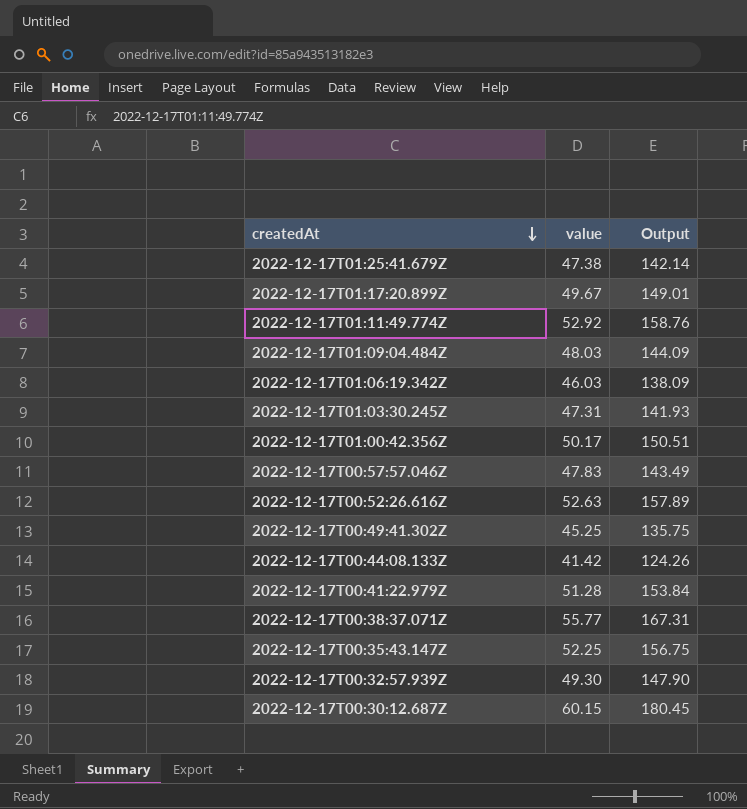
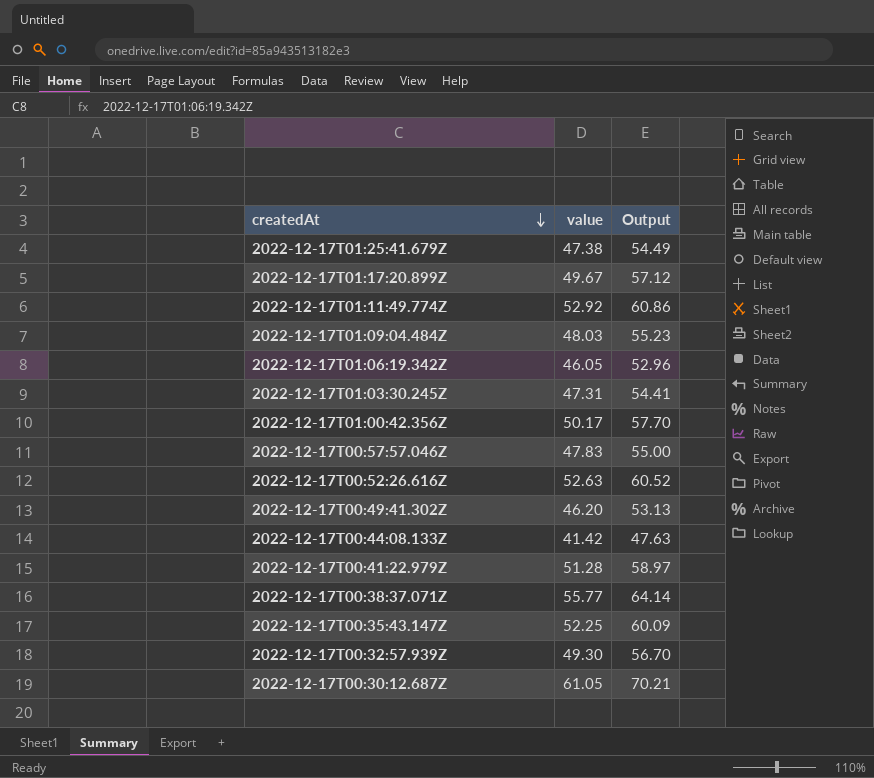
column Output | formula: [value] * 3 -> [value] * 1.15
2022-12-17T01:06:19.342Z | value: 46.03 -> 46.05
2022-12-17T00:49:41.302Z | value: 45.25 -> 46.20
2022-12-17T00:30:12.687Z | value: 60.15 -> 61.05

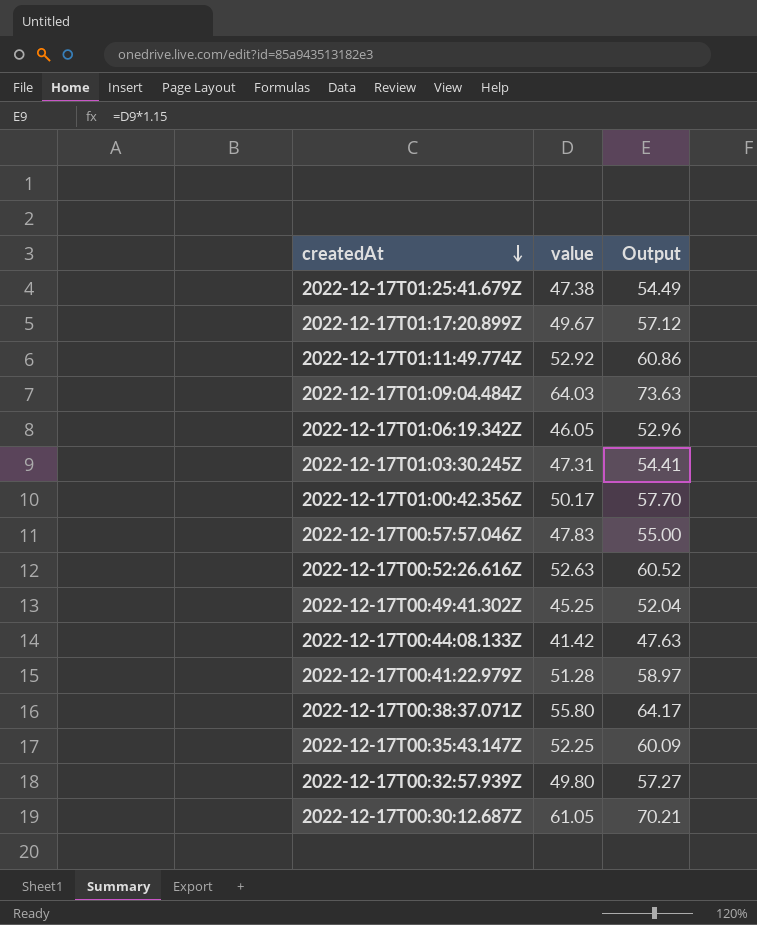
2022-12-17T01:09:04.484Z | value: 48.03 -> 64.03
2022-12-17T01:09:04.484Z | Output: 55.23 -> 73.63
2022-12-17T00:49:41.302Z | value: 46.20 -> 45.25
2022-12-17T00:49:41.302Z | Output: 53.13 -> 52.04
2022-12-17T00:38:37.071Z | value: 55.77 -> 55.80
2022-12-17T00:38:37.071Z | Output: 64.14 -> 64.17
2022-12-17T00:32:57.939Z | value: 49.30 -> 49.80
2022-12-17T00:32:57.939Z | Output: 56.70 -> 57.27

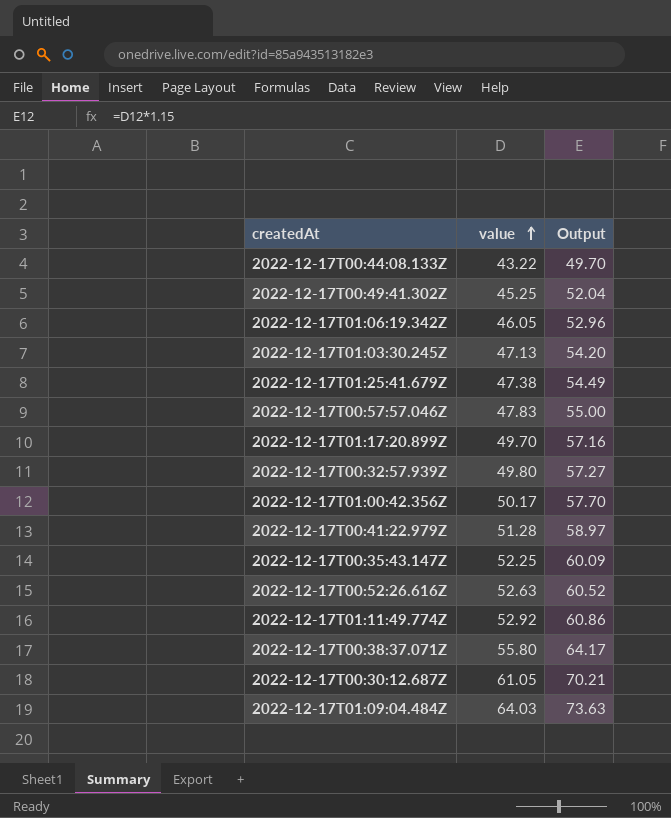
row order: createdAt descending -> value ascending
2022-12-17T00:44:08.133Z | value: 41.42 -> 43.22
2022-12-17T00:44:08.133Z | Output: 47.63 -> 49.70
2022-12-17T01:03:30.245Z | value: 47.31 -> 47.13
2022-12-17T01:03:30.245Z | Output: 54.41 -> 54.20
2022-12-17T01:17:20.899Z | value: 49.67 -> 49.70
2022-12-17T01:17:20.899Z | Output: 57.12 -> 57.16

